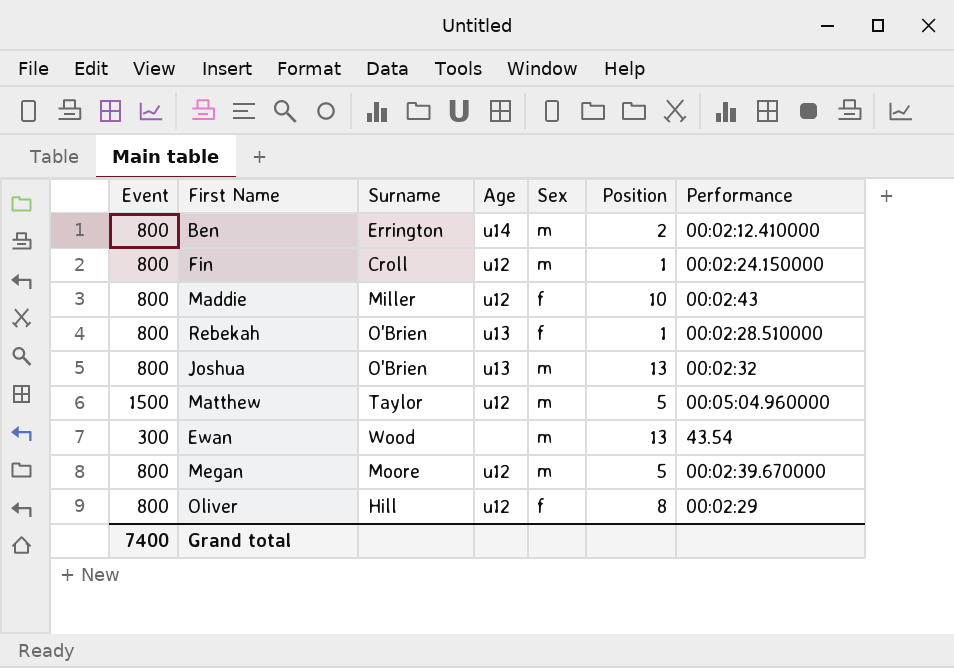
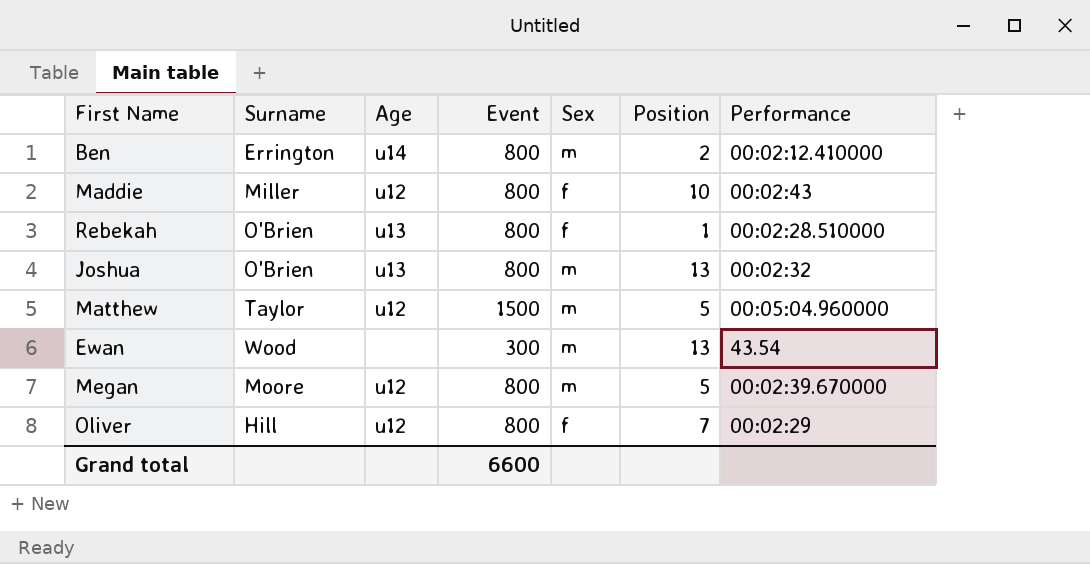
column Event | position: 1 -> 4
row Fin: 800 | Croll | u12 | m | 1 | 00:02:24.150000 -> none
Oliver | Position: 8 -> 7
Grand total | Event: 7400 -> 6600

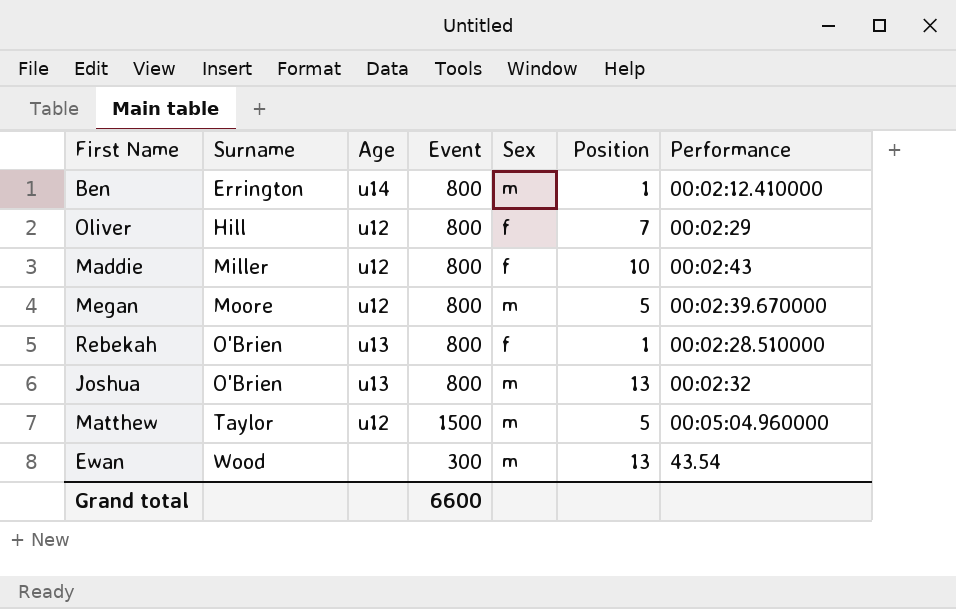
row order: none -> Surname ascending
Ben | Position: 2 -> 1

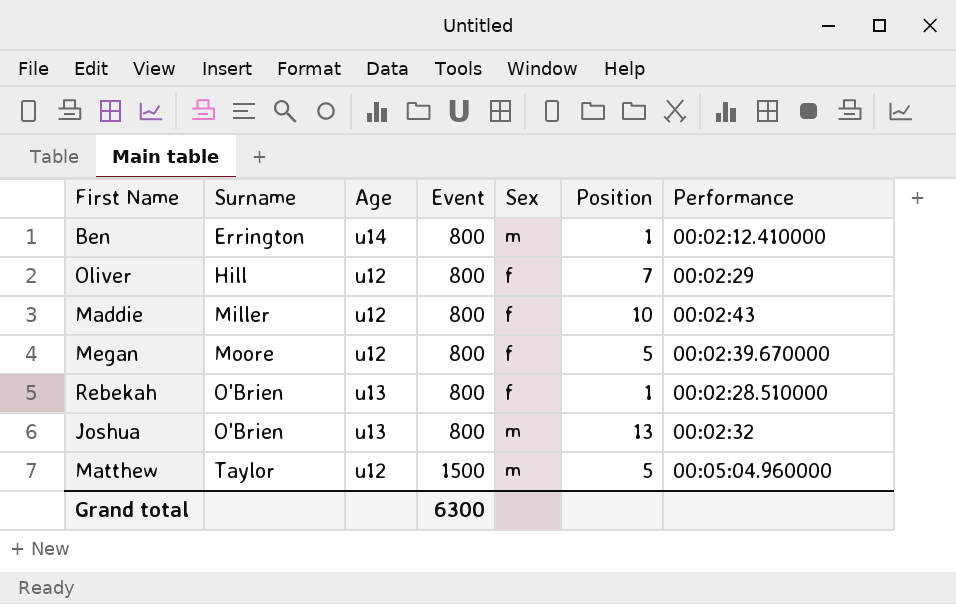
row Ewan: Wood | none | 300 | m | 13 | 43.54 -> none
Megan | Sex: m -> f
Grand total | Event: 6600 -> 6300

